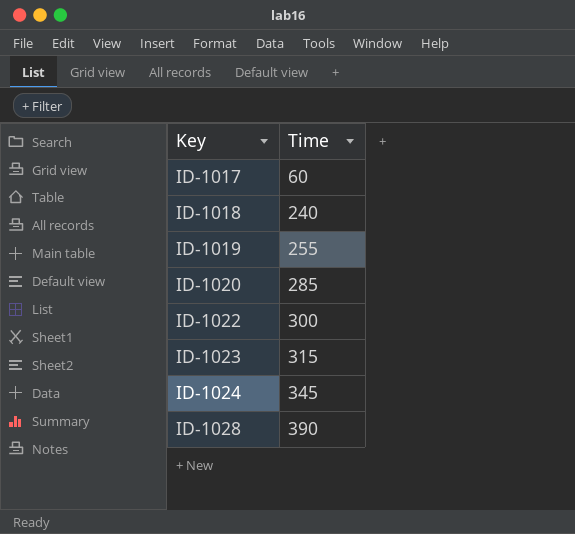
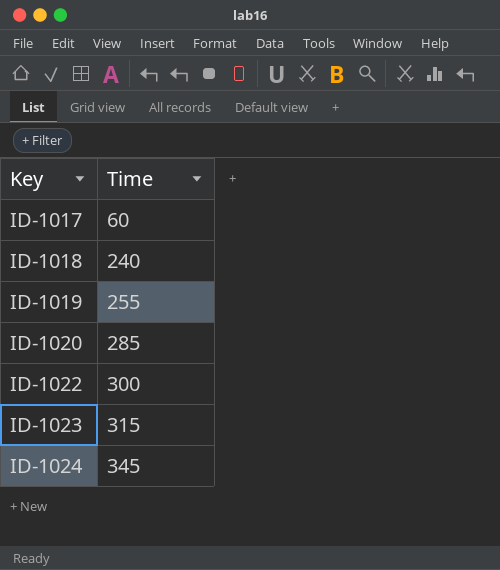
row ID-1028: 390 -> none

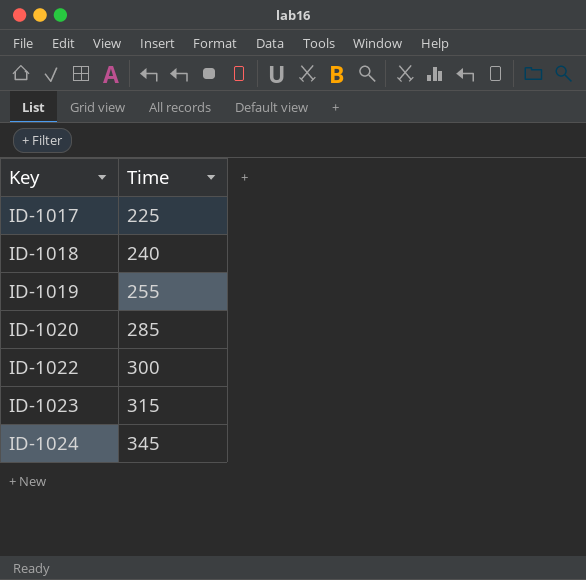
ID-1017 | Time: 60 -> 225

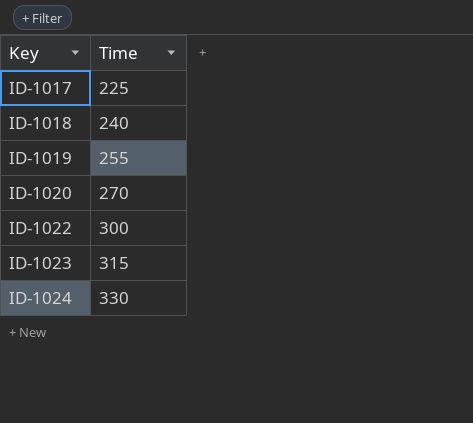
ID-1020 | Time: 285 -> 270
ID-1024 | Time: 345 -> 330

